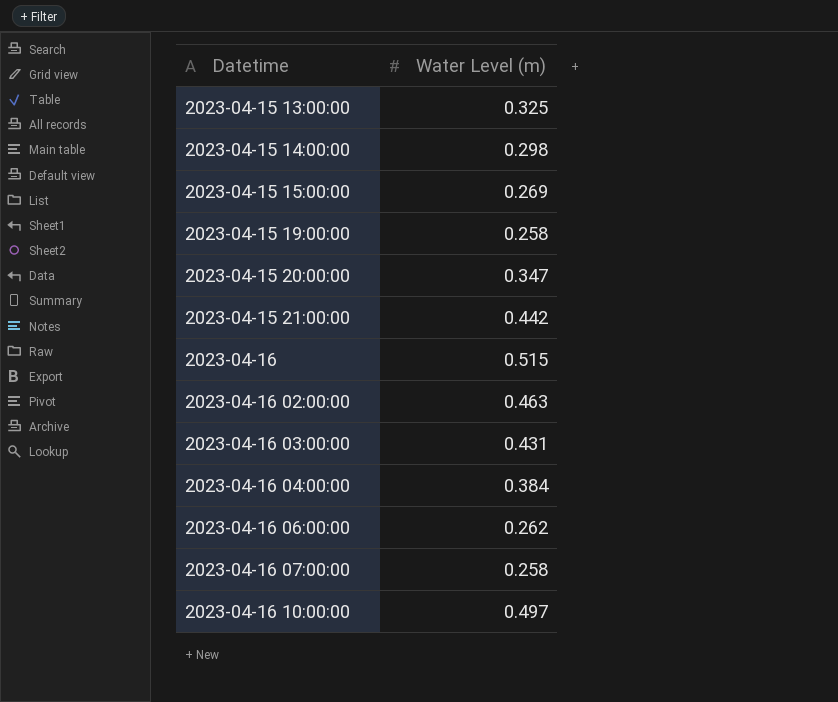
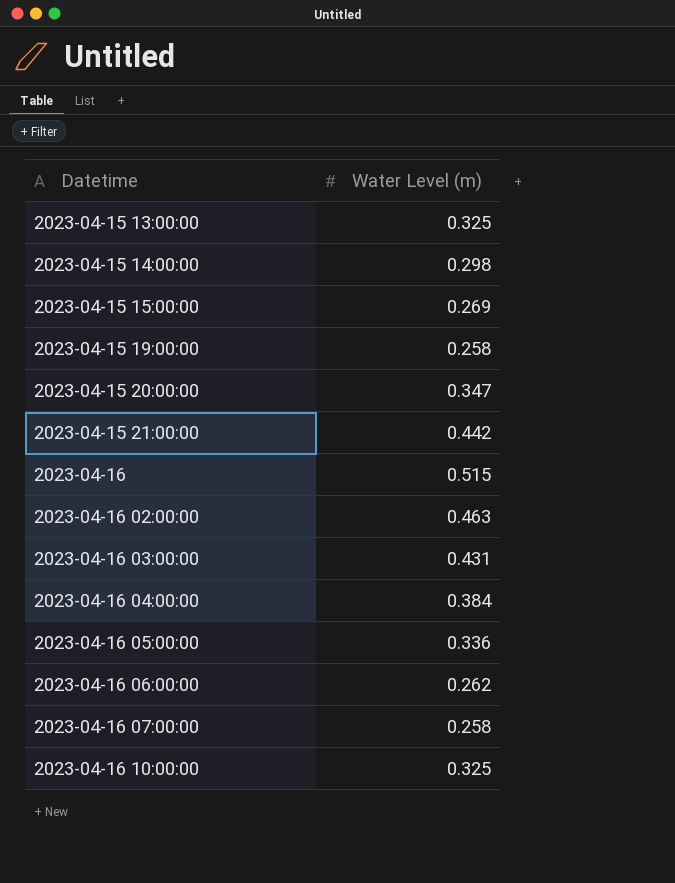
row 2023-04-16 05:00:00: none -> 0.336
2023-04-16 10:00:00 | Water Level (m): 0.497 -> 0.325

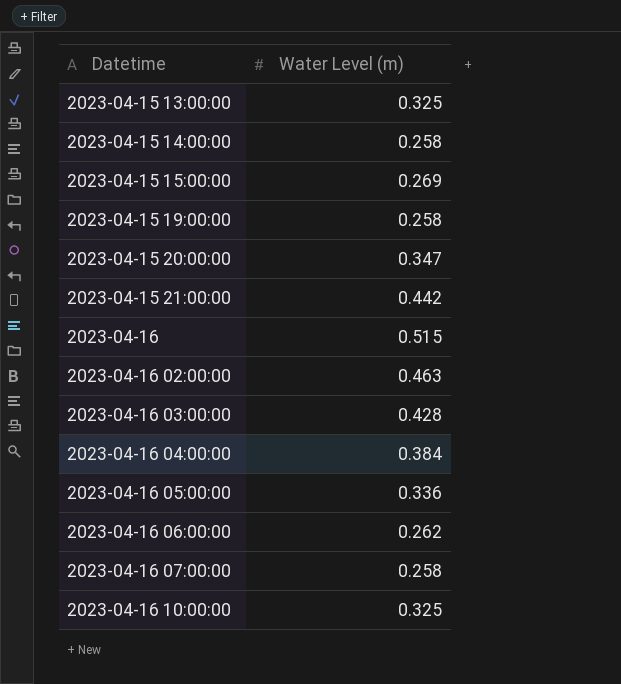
2023-04-15 14:00:00 | Water Level (m): 0.298 -> 0.258
2023-04-16 03:00:00 | Water Level (m): 0.431 -> 0.428

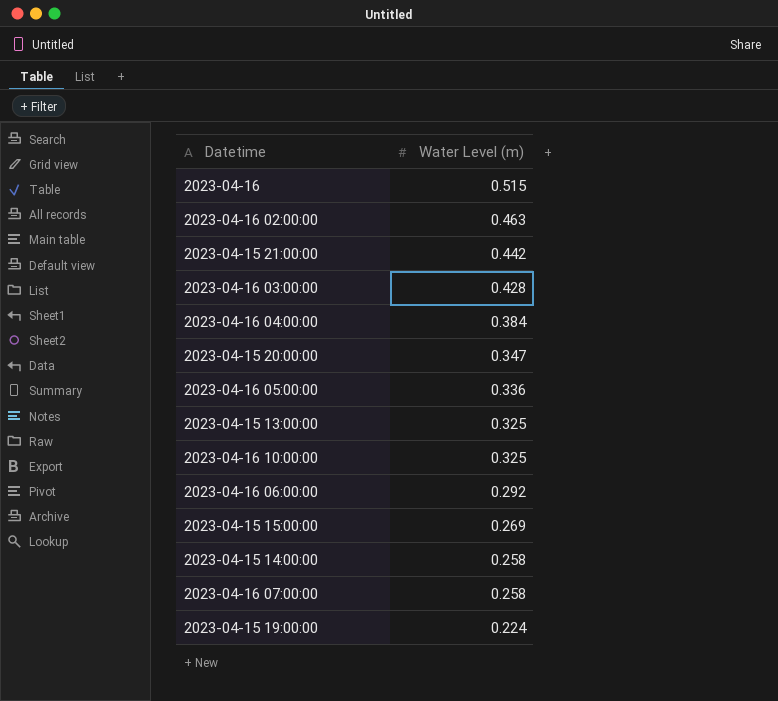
row order: Datetime ascending -> Water Level (m) descending
2023-04-16 06:00:00 | Water Level (m): 0.262 -> 0.292
2023-04-15 19:00:00 | Water Level (m): 0.258 -> 0.224

